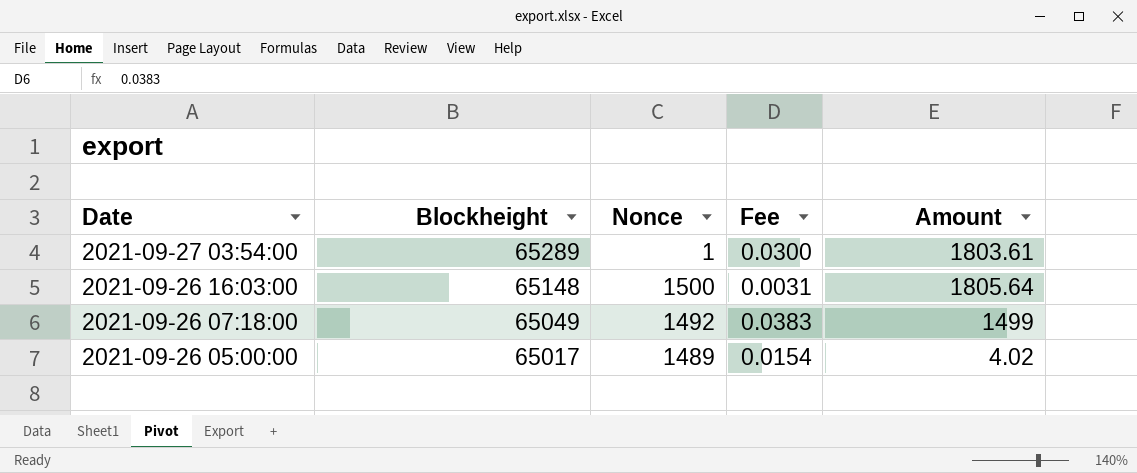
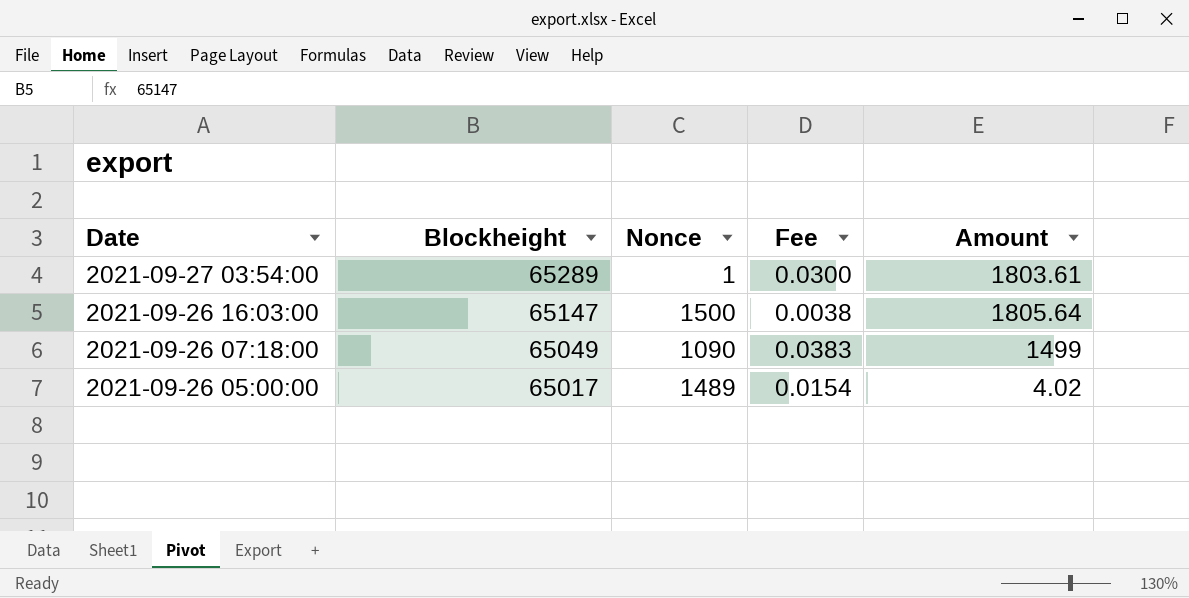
2021-09-26 16:03:00 | Blockheight: 65148 -> 65147
2021-09-26 16:03:00 | Fee: 0.0031 -> 0.0038
2021-09-26 07:18:00 | Nonce: 1492 -> 1090

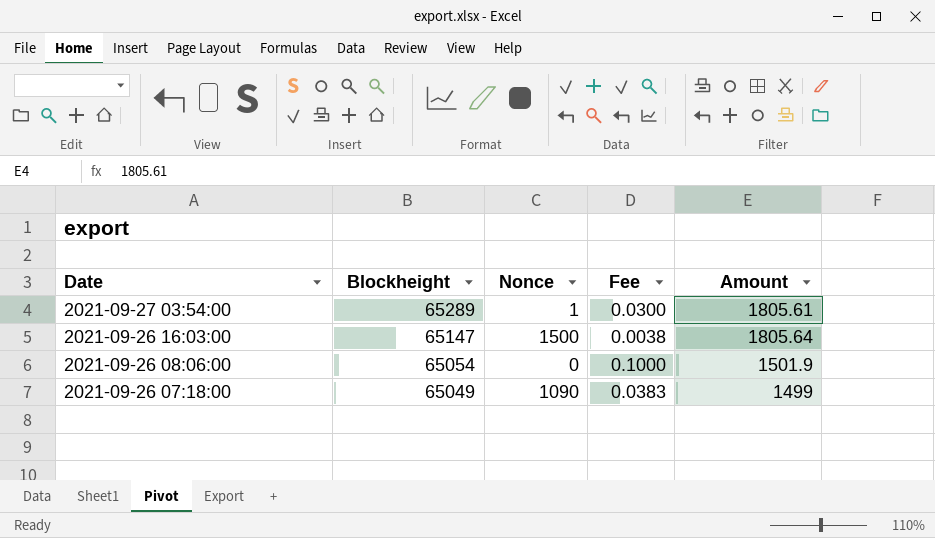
row 2021-09-26 05:00:00: 65017 | 1489 | 0.0154 | 4.02 -> none
2021-09-27 03:54:00 | Amount: 1803.61 -> 1805.61
row 2021-09-26 08:06:00: none -> 65054 | 0 | 0.1000 | 1501.9

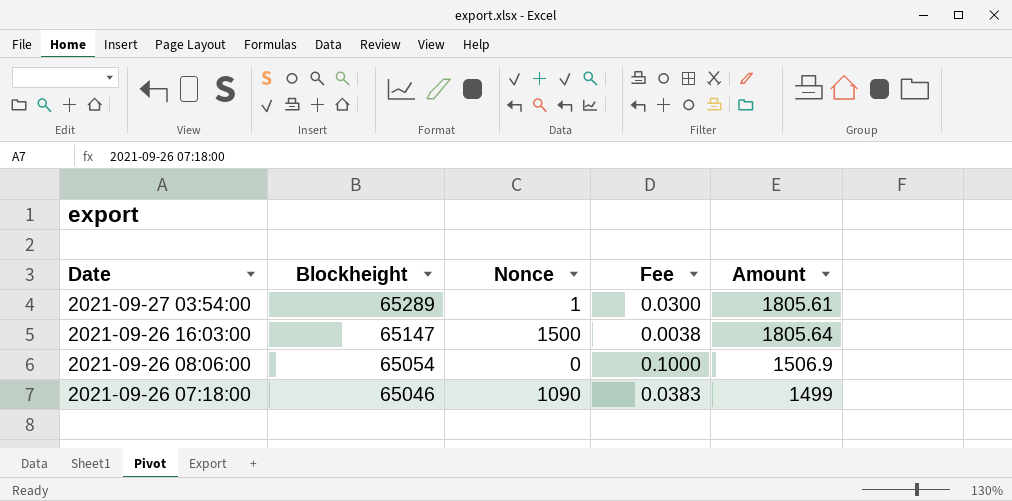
2021-09-26 08:06:00 | Amount: 1501.9 -> 1506.9
2021-09-26 07:18:00 | Blockheight: 65049 -> 65046

